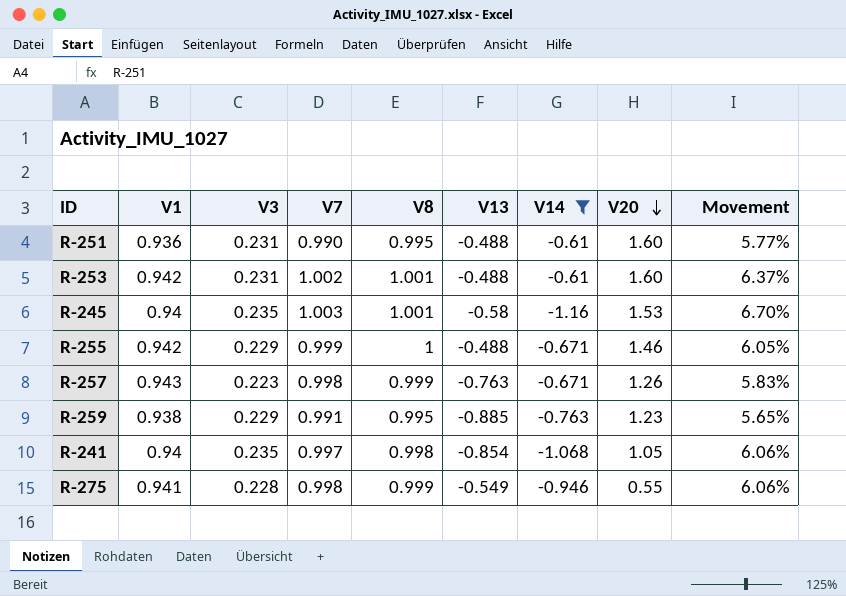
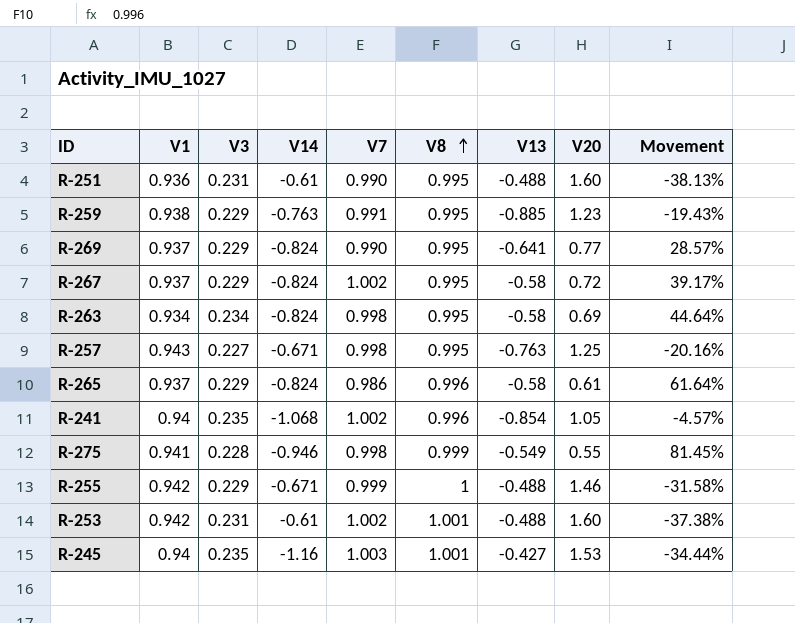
filter: V14 != -0.824 -> none
row order: V20 descending -> V8 ascending
column V14 | position: 7 -> 4
column Movement | formula: ([V7] - [V1]) / [V1] -> ([V7] - [V20]) / [V20]
R-257 | V3: 0.223 -> 0.227
R-257 | V8: 0.999 -> 0.995
R-257 | V20: 1.26 -> 1.25
R-241 | V7: 0.997 -> 1.002
R-241 | V8: 0.998 -> 0.996
R-245 | V13: -0.58 -> -0.427

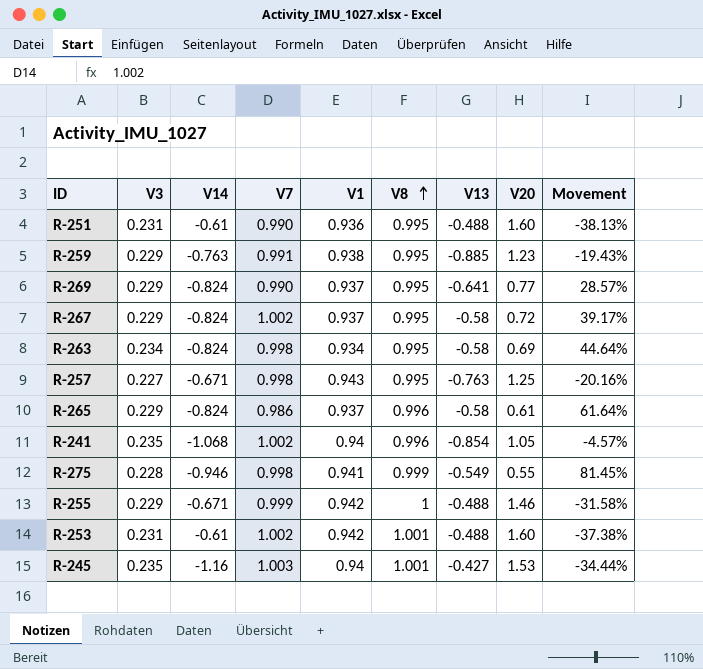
column V1 | position: 2 -> 5

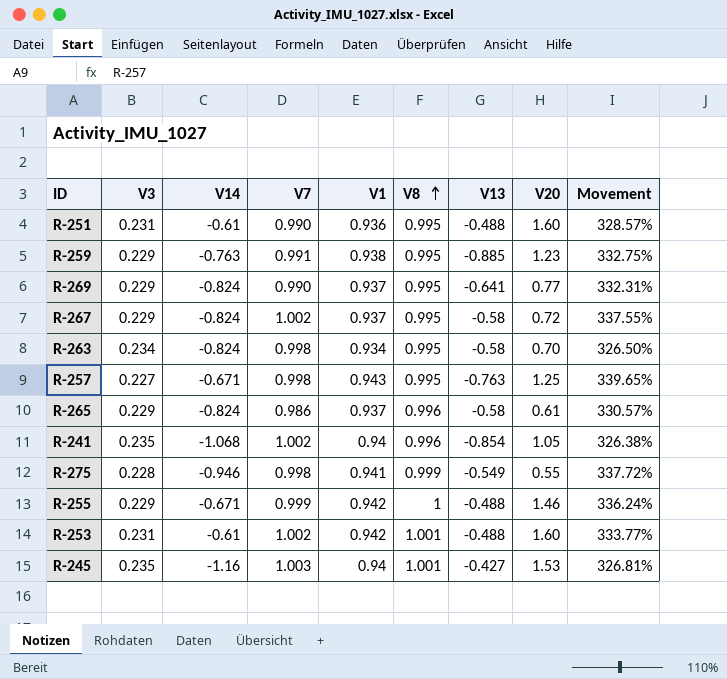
column Movement | formula: ([V7] - [V20]) / [V20] -> ([V7] - [V3]) / [V3]
R-263 | V20: 0.69 -> 0.70

